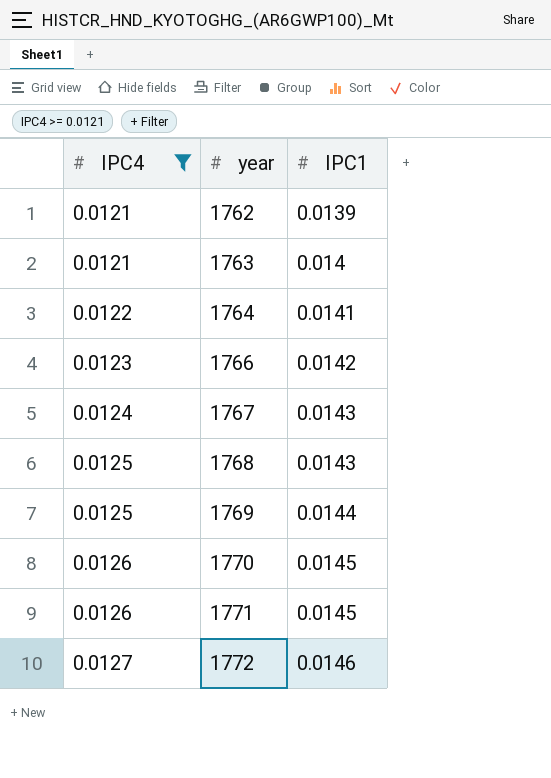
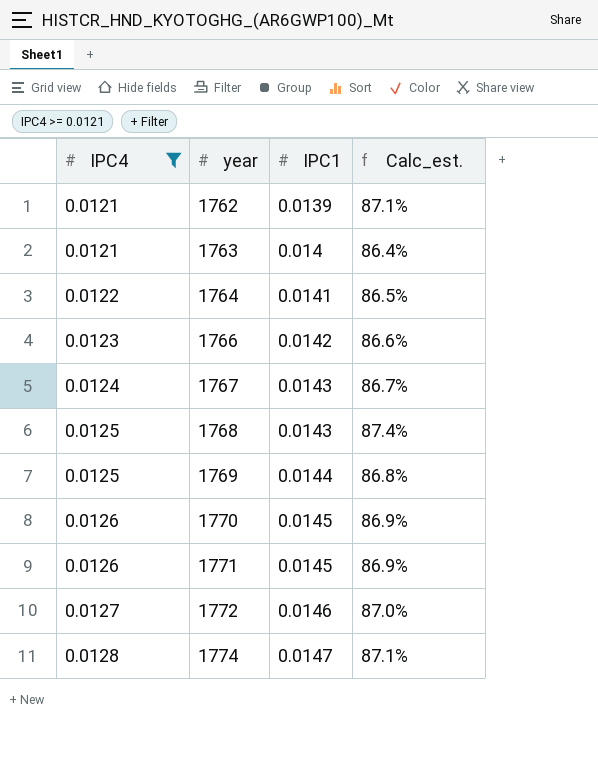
column Calc_est. | formula: none -> [IPC4] / [IPC1]
row 1774: none -> 0.0128 | 0.0147 | 87.1%

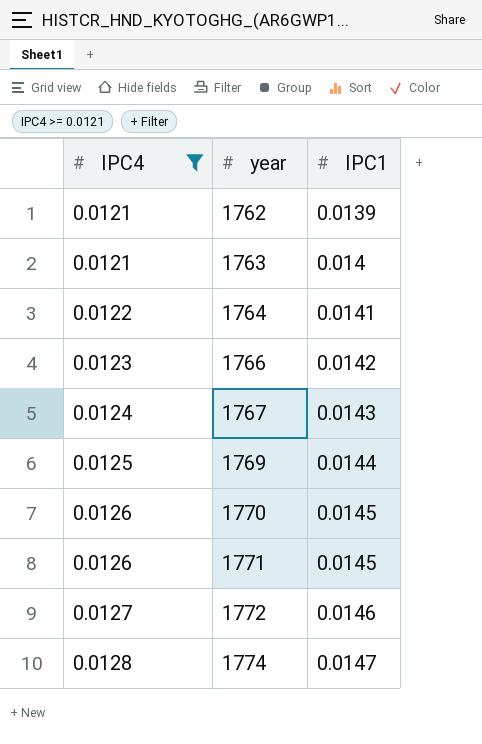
column Calc_est. | formula: [IPC4] / [IPC1] -> none
row 1768: 0.0125 | 0.0143 | 87.4% -> none

